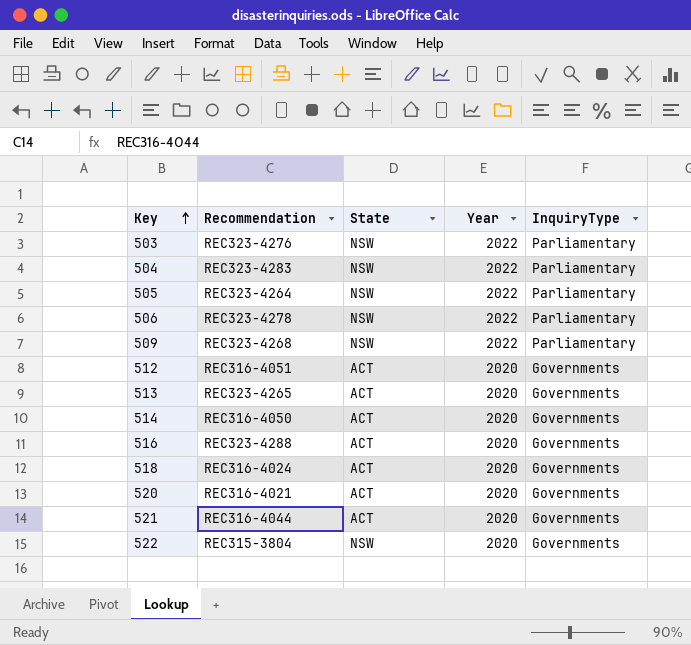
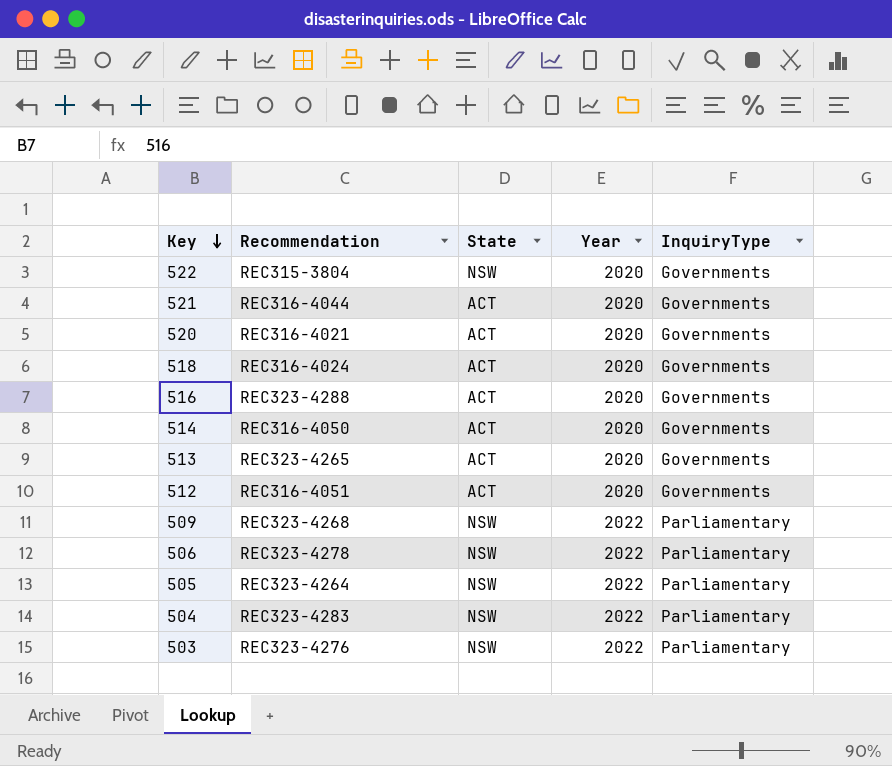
row order: Key ascending -> Key descending

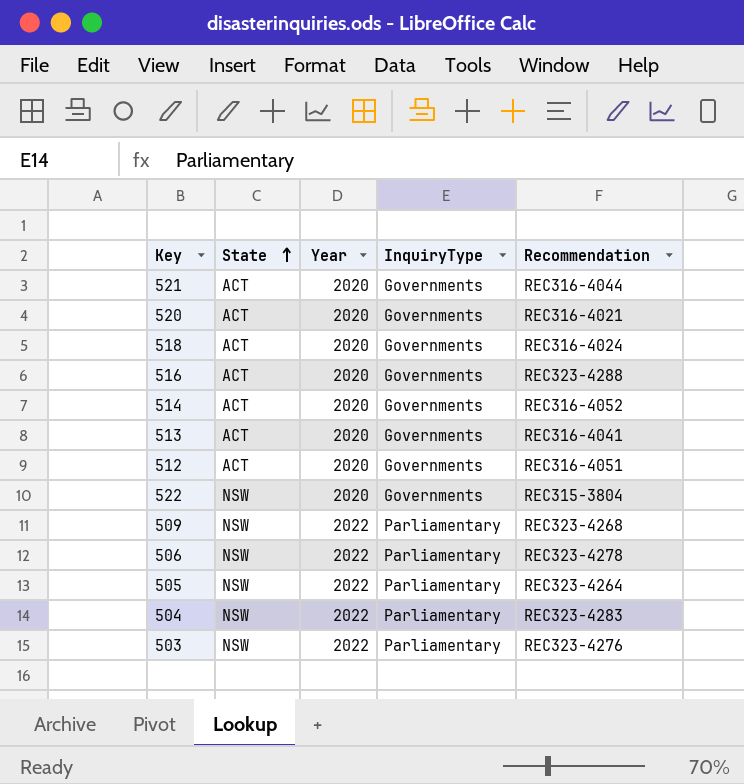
row order: Key descending -> State ascending
column Recommendation | position: 2 -> 5
514 | Recommendation: REC316-4050 -> REC316-4052
513 | Recommendation: REC323-4265 -> REC316-4041

